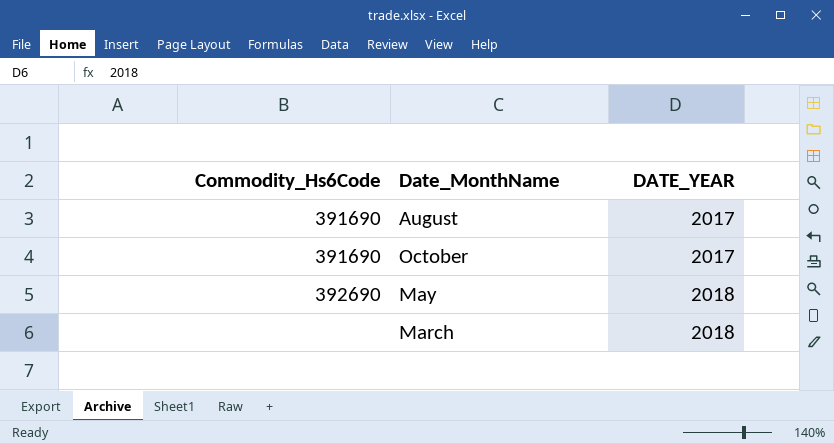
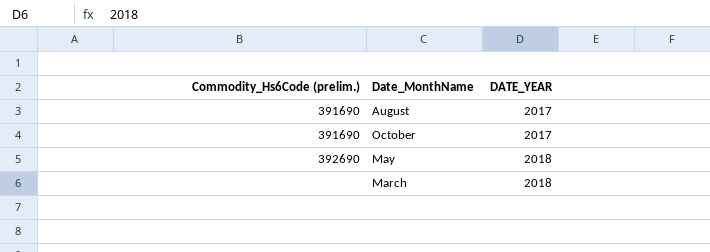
column name: Commodity_Hs6Code -> Commodity_Hs6Code (prelim.)

